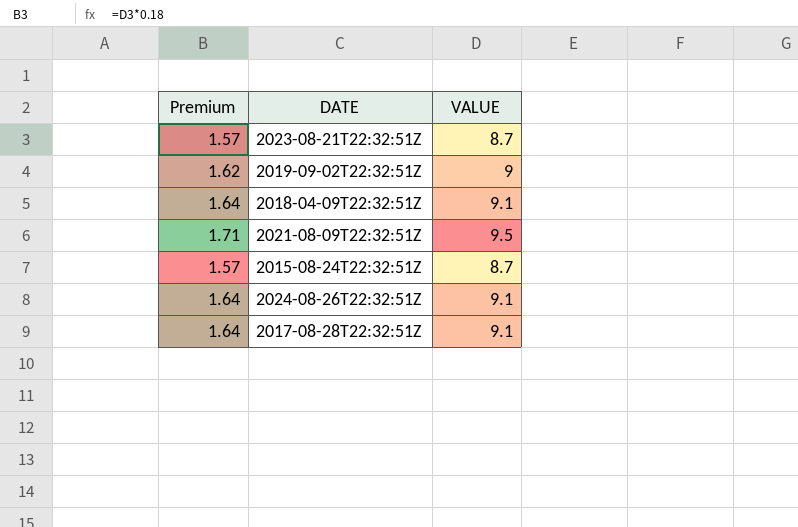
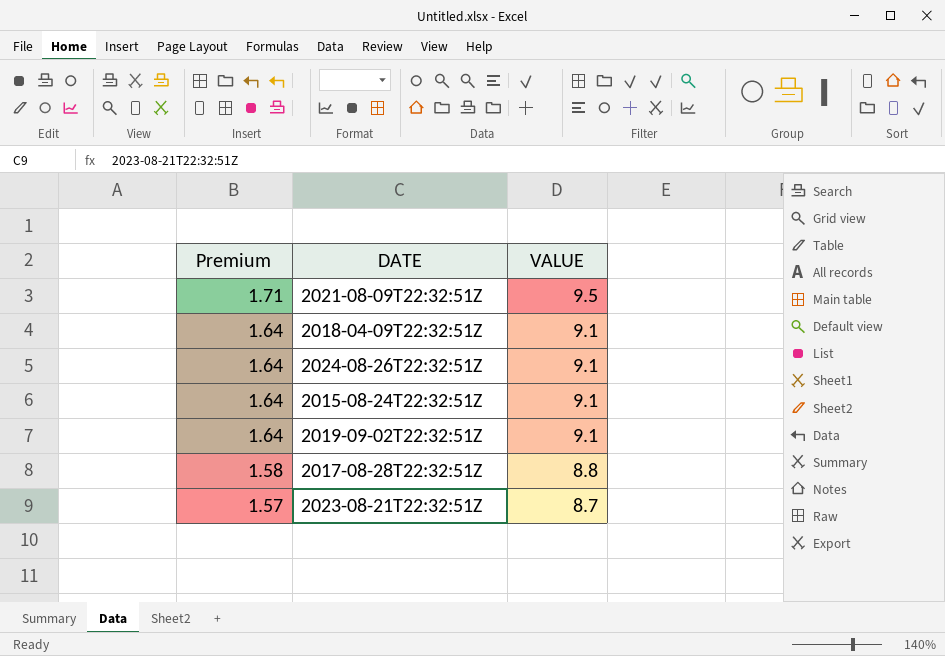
row order: none -> Premium descending
2015-08-24T22:32:51Z | Premium: 1.57 -> 1.64
2015-08-24T22:32:51Z | VALUE: 8.7 -> 9.1
2019-09-02T22:32:51Z | Premium: 1.62 -> 1.64
2019-09-02T22:32:51Z | VALUE: 9 -> 9.1
2017-08-28T22:32:51Z | Premium: 1.64 -> 1.58
2017-08-28T22:32:51Z | VALUE: 9.1 -> 8.8

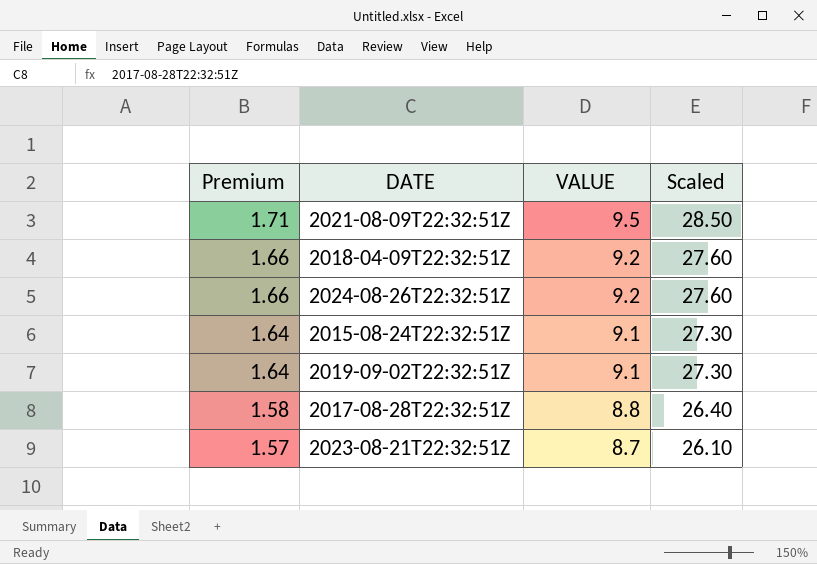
column Scaled | formula: none -> [VALUE] * 3
2018-04-09T22:32:51Z | Premium: 1.64 -> 1.66
2018-04-09T22:32:51Z | VALUE: 9.1 -> 9.2
2024-08-26T22:32:51Z | Premium: 1.64 -> 1.66
2024-08-26T22:32:51Z | VALUE: 9.1 -> 9.2

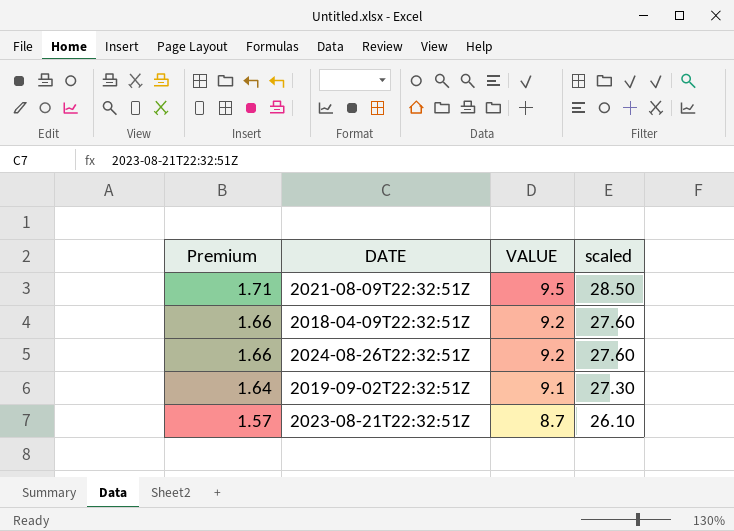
column name: Scaled -> scaled
row 2015-08-24T22:32:51Z: 1.64 | 9.1 | 27.30 -> none
row 2017-08-28T22:32:51Z: 1.58 | 8.8 | 26.40 -> none

